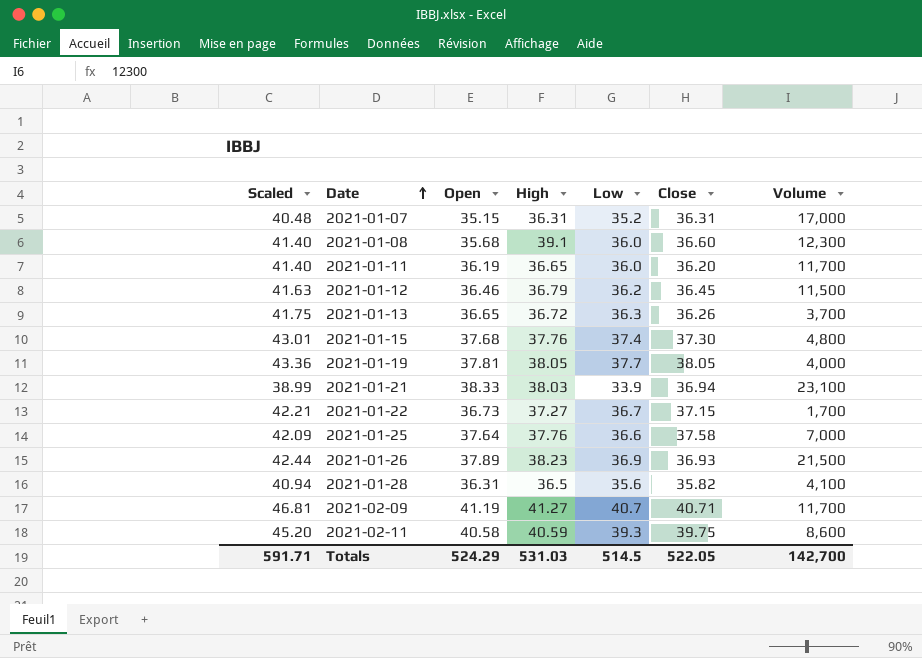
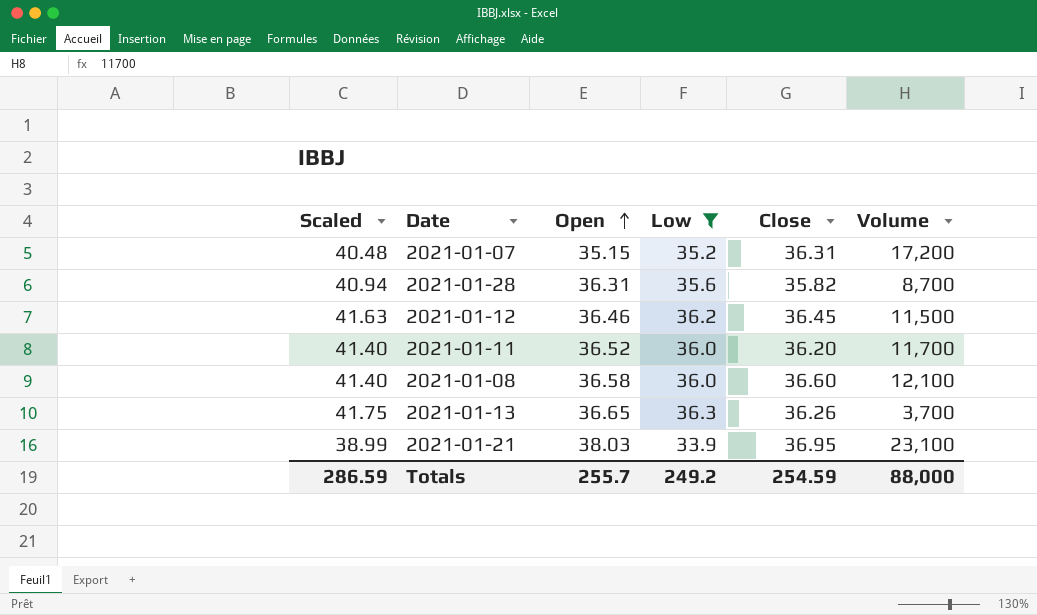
filter: none -> Low <= 36.3
row order: Date ascending -> Open ascending
column High | position: 4 -> none
2021-01-07 | Volume: 17,000 -> 17,200
2021-01-28 | Volume: 4,100 -> 8,700
2021-01-11 | Open: 36.19 -> 36.52
2021-01-08 | Open: 35.68 -> 36.58
2021-01-08 | Volume: 12,300 -> 12,100
2021-01-21 | Open: 38.33 -> 38.03
2021-01-21 | Close: 36.94 -> 36.95
Totals | Scaled: 591.71 -> 286.59
Totals | Open: 524.29 -> 255.7
Totals | Low: 514.5 -> 249.2
Totals | Close: 522.05 -> 254.59
Totals | Volume: 142,700 -> 88,000

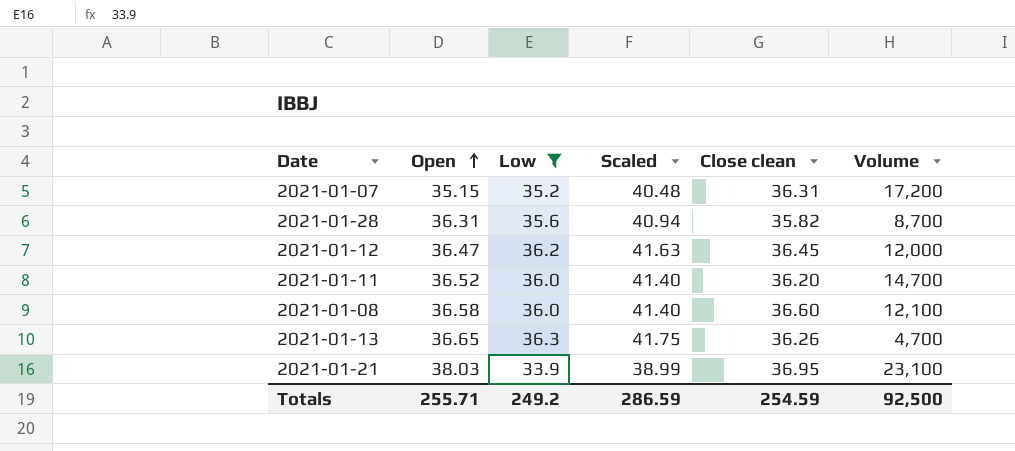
column Scaled | position: 1 -> 4
column name: Close -> Close clean
2021-01-12 | Open: 36.46 -> 36.47
2021-01-12 | Volume: 11,500 -> 12,000
2021-01-11 | Volume: 11,700 -> 14,700
2021-01-13 | Volume: 3,700 -> 4,700
Totals | Open: 255.7 -> 255.71
Totals | Volume: 88,000 -> 92,500

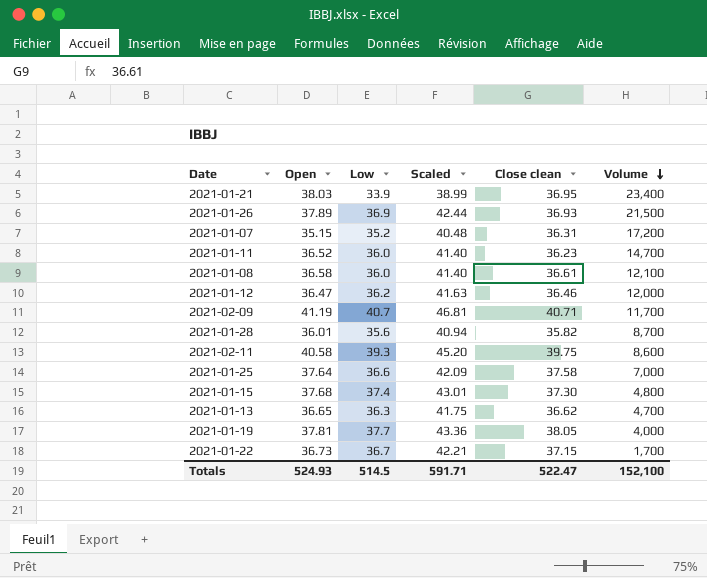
filter: Low <= 36.3 -> none
row order: Open ascending -> Volume descending
2021-01-21 | Volume: 23,100 -> 23,400
2021-01-11 | Close clean: 36.20 -> 36.23
2021-01-08 | Close clean: 36.60 -> 36.61
2021-01-12 | Close clean: 36.45 -> 36.46
2021-01-28 | Open: 36.31 -> 36.01
2021-01-13 | Close clean: 36.26 -> 36.62
Totals | Open: 255.71 -> 524.93
Totals | Low: 249.2 -> 514.5
Totals | Scaled: 286.59 -> 591.71
Totals | Close clean: 254.59 -> 522.47
Totals | Volume: 92,500 -> 152,100

